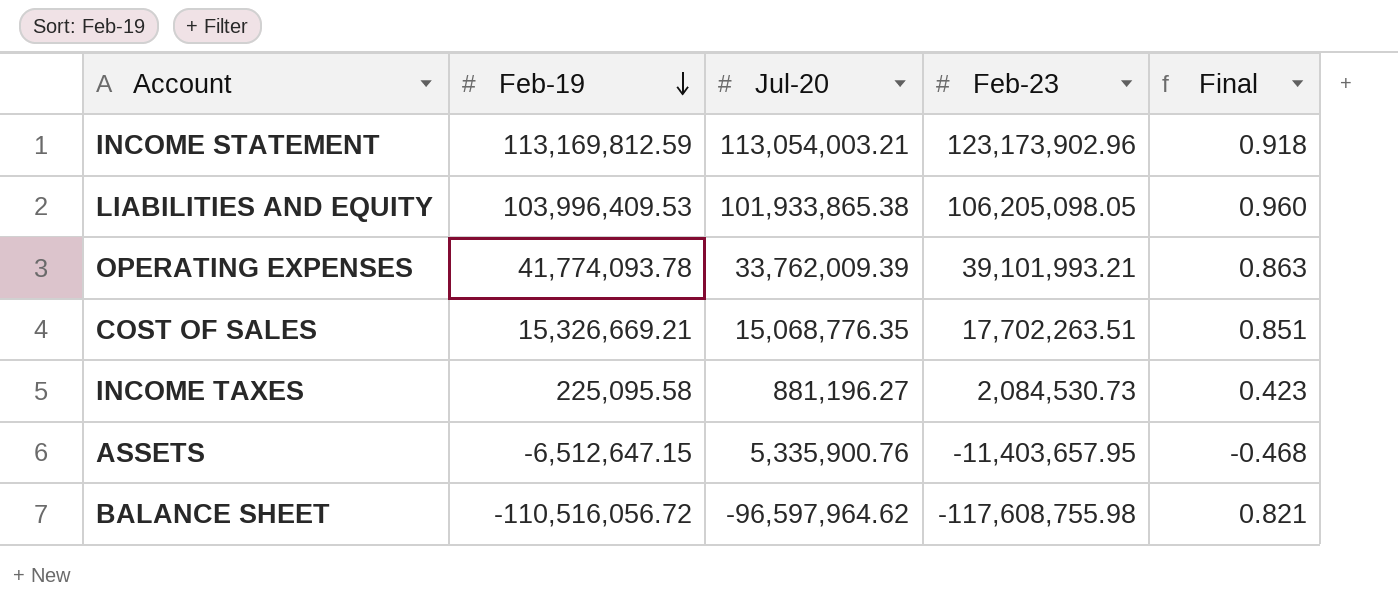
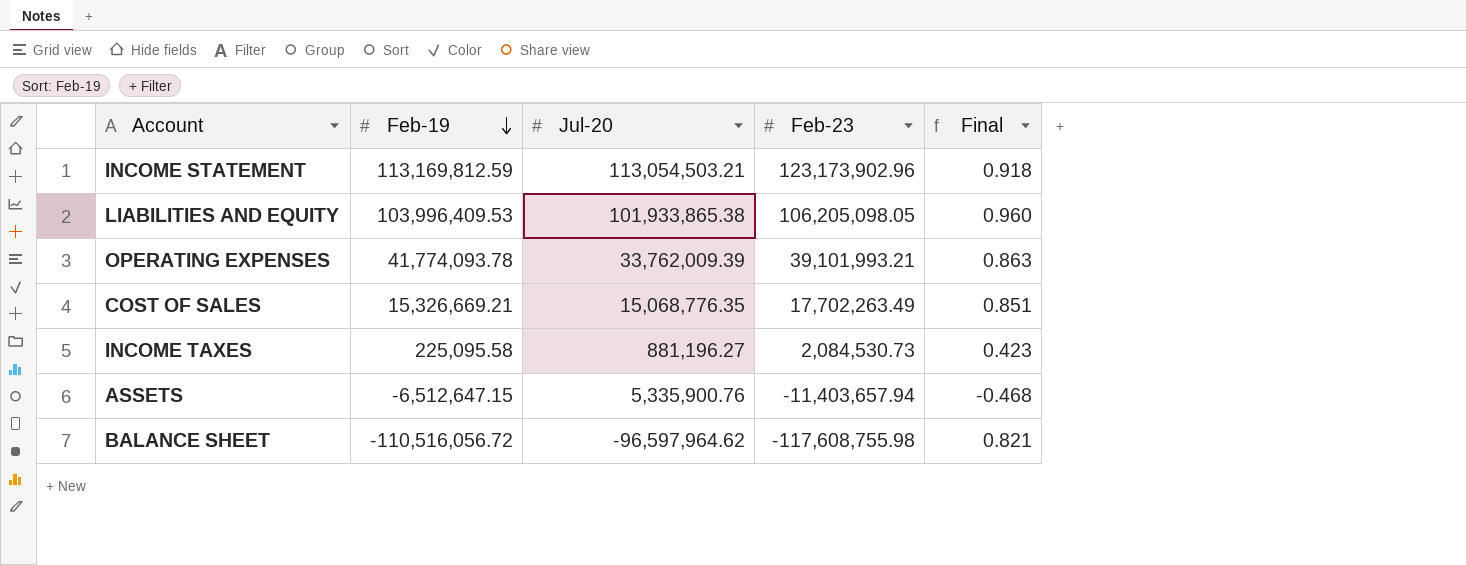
INCOME STATEMENT | Jul-20: 113,054,003.21 -> 113,054,503.21
COST OF SALES | Feb-23: 17,702,263.51 -> 17,702,263.49
ASSETS | Feb-23: -11,403,657.95 -> -11,403,657.94

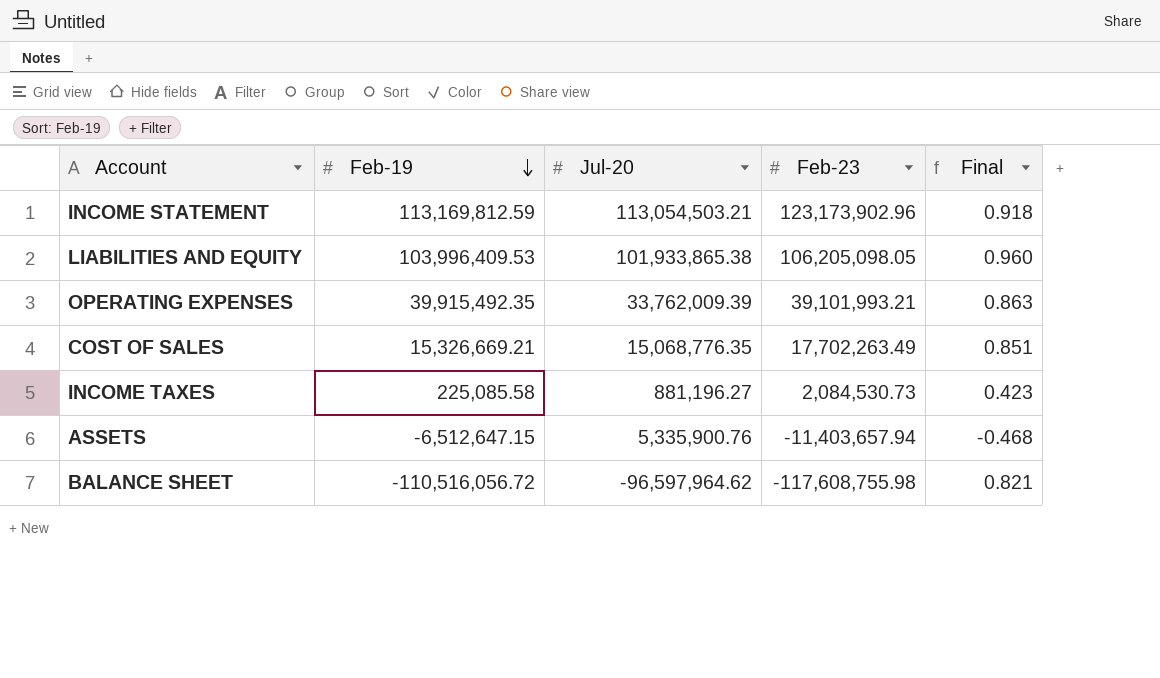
OPERATING EXPENSES | Feb-19: 41,774,093.78 -> 39,915,492.35
INCOME TAXES | Feb-19: 225,095.58 -> 225,085.58

